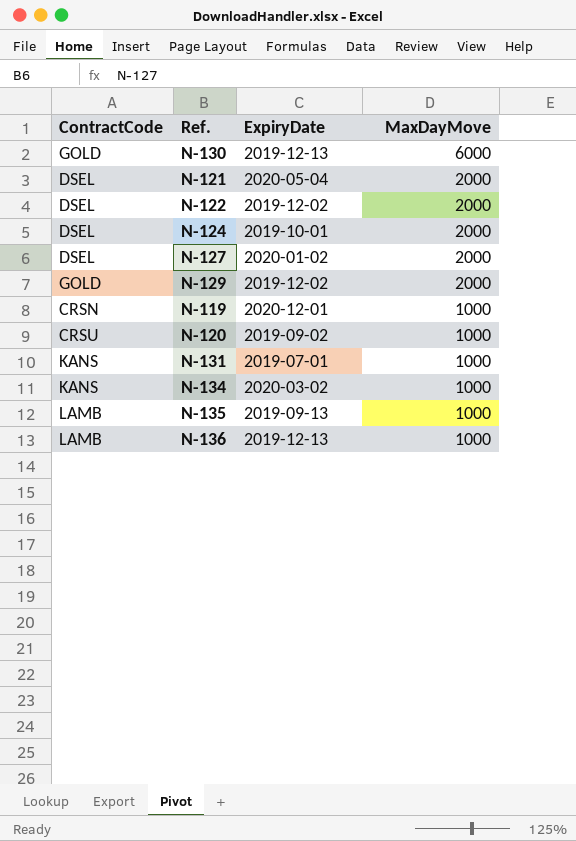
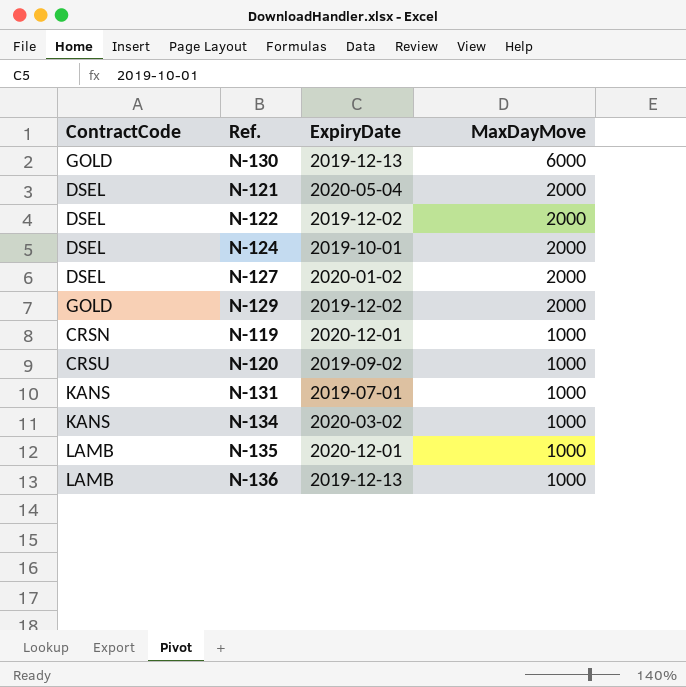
N-135 | ExpiryDate: 2019-09-13 -> 2020-12-01

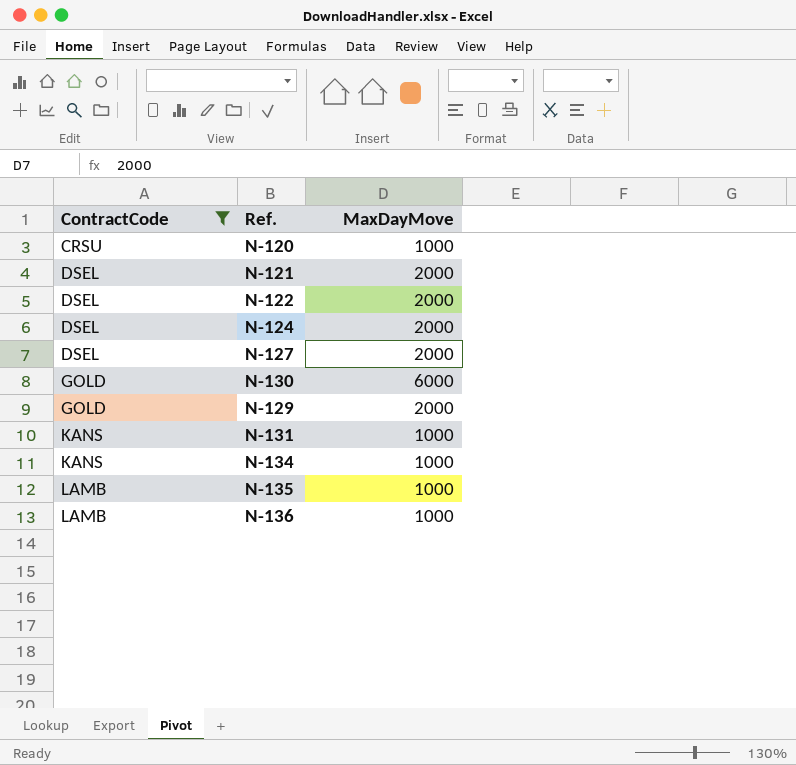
filter: none -> ContractCode != CRSN
row order: MaxDayMove descending -> ContractCode ascending
column ExpiryDate | position: 3 -> none

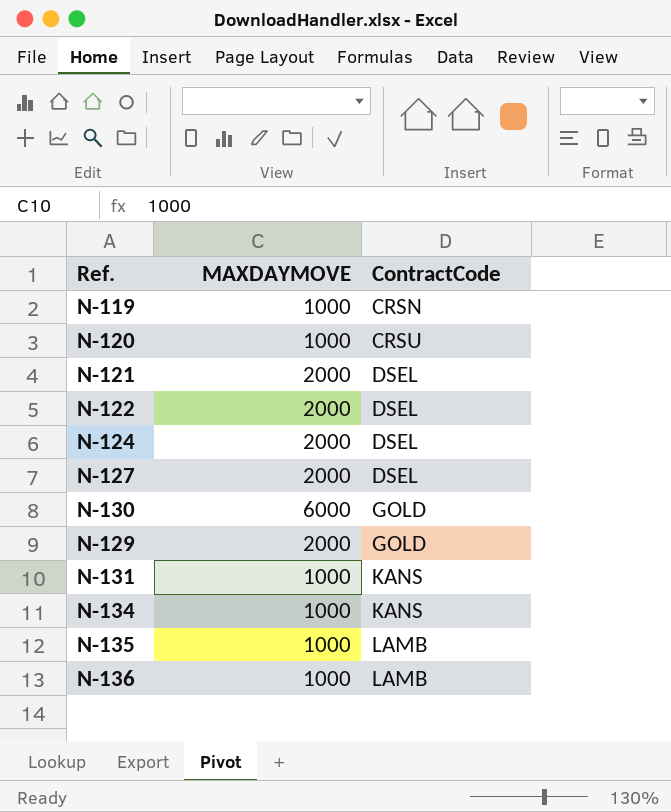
filter: ContractCode != CRSN -> none
column name: MaxDayMove -> MAXDAYMOVE
column ContractCode | position: 1 -> 3

